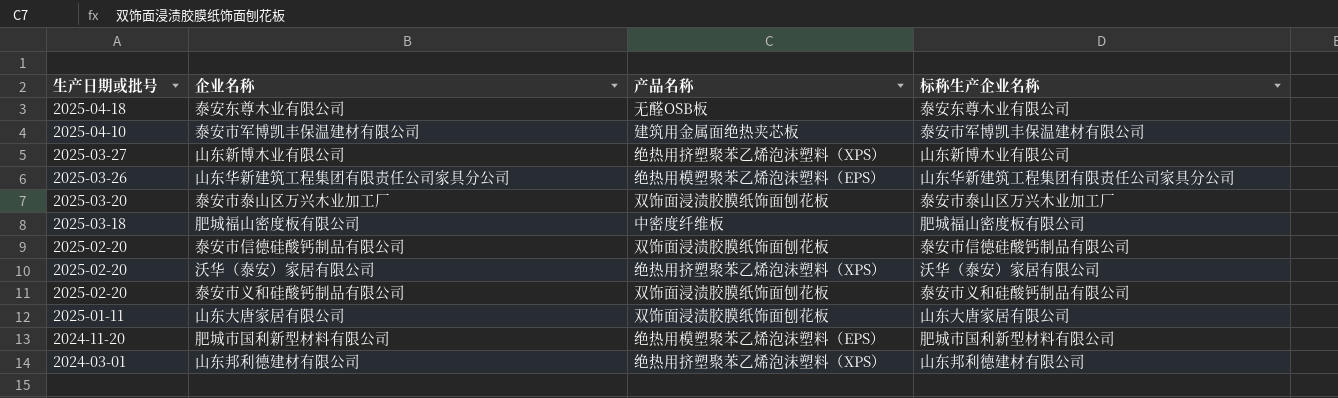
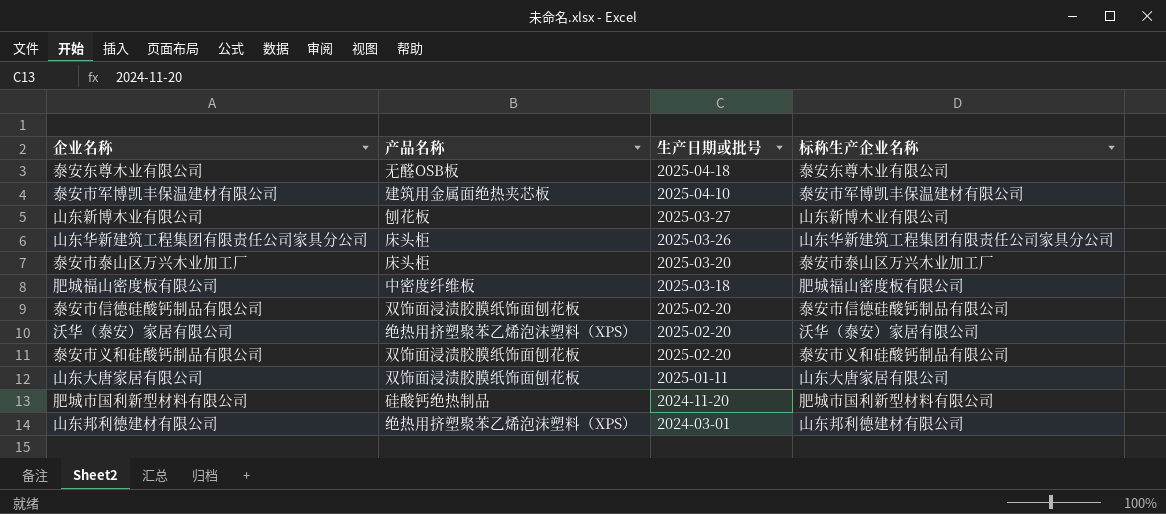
column 生产日期或批号 | position: 1 -> 3
山东新博木业有限公司 | 产品名称: 绝热用挤塑聚苯乙烯泡沫塑料（XPS） -> 刨花板
山东华新建筑工程集团有限责任公司家具分公司 | 产品名称: 绝热用模塑聚苯乙烯泡沫塑料（EPS） -> 床头柜
泰安市泰山区万兴木业加工厂 | 产品名称: 双饰面浸渍胶膜纸饰面刨花板 -> 床头柜
肥城市国利新型材料有限公司 | 产品名称: 绝热用模塑聚苯乙烯泡沫塑料（EPS） -> 硅酸钙绝热制品

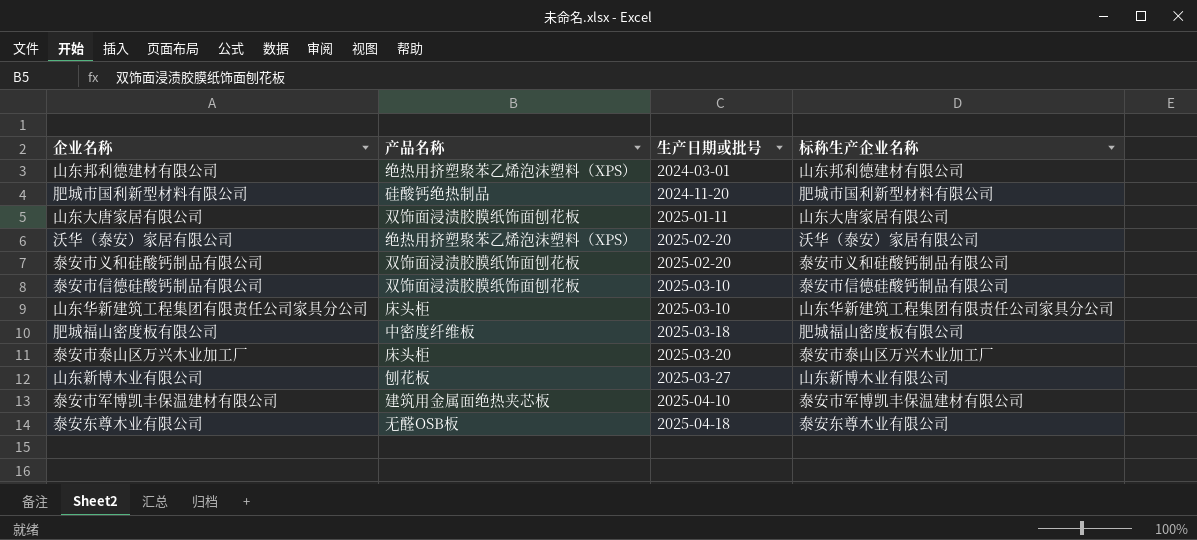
row order: 生产日期或批号 descending -> 生产日期或批号 ascending
泰安市信德硅酸钙制品有限公司 | 生产日期或批号: 2025-02-20 -> 2025-03-10
山东华新建筑工程集团有限责任公司家具分公司 | 生产日期或批号: 2025-03-26 -> 2025-03-10

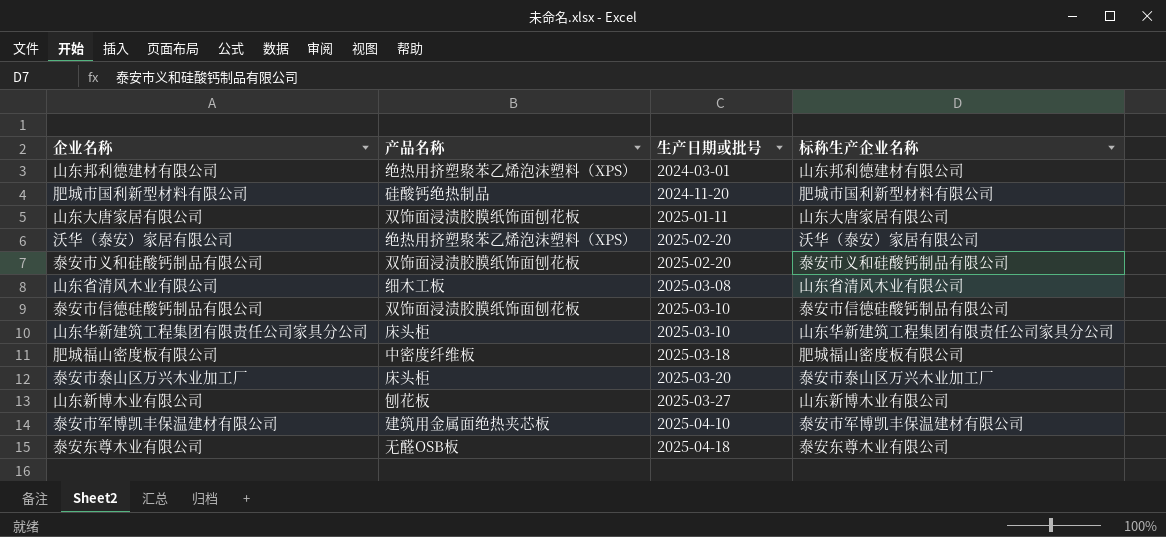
row 山东省清风木业有限公司: none -> 细木工板 | 2025-03-08 | 山东省清风木业有限公司

